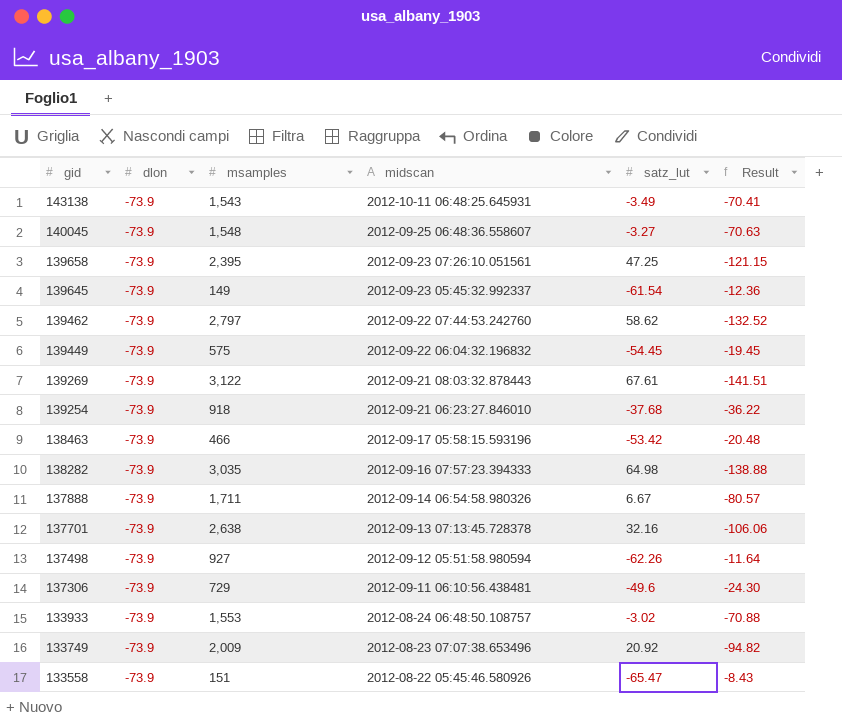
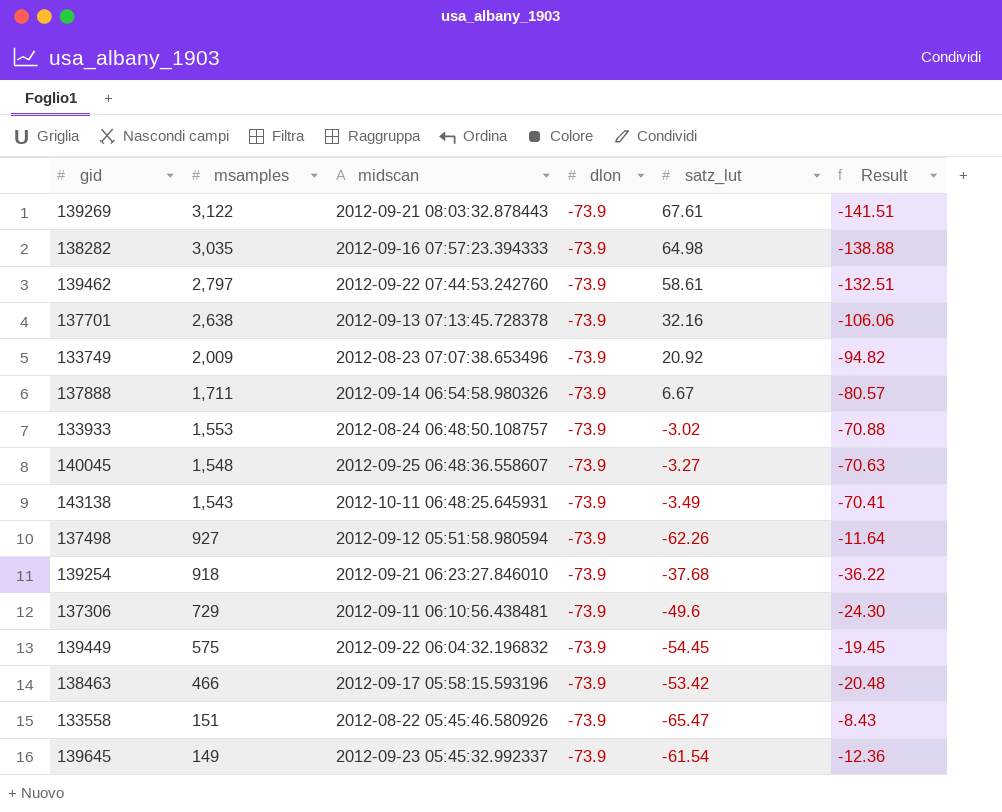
row order: gid descending -> msamples descending
column dlon | position: 2 -> 4
row 139658: -73.9 | 2,395 | 2012-09-23 07:26:10.051561 | 47.25 | -121.15 -> none
139462 | satz_lut: 58.62 -> 58.61
139462 | Result: -132.52 -> -132.51

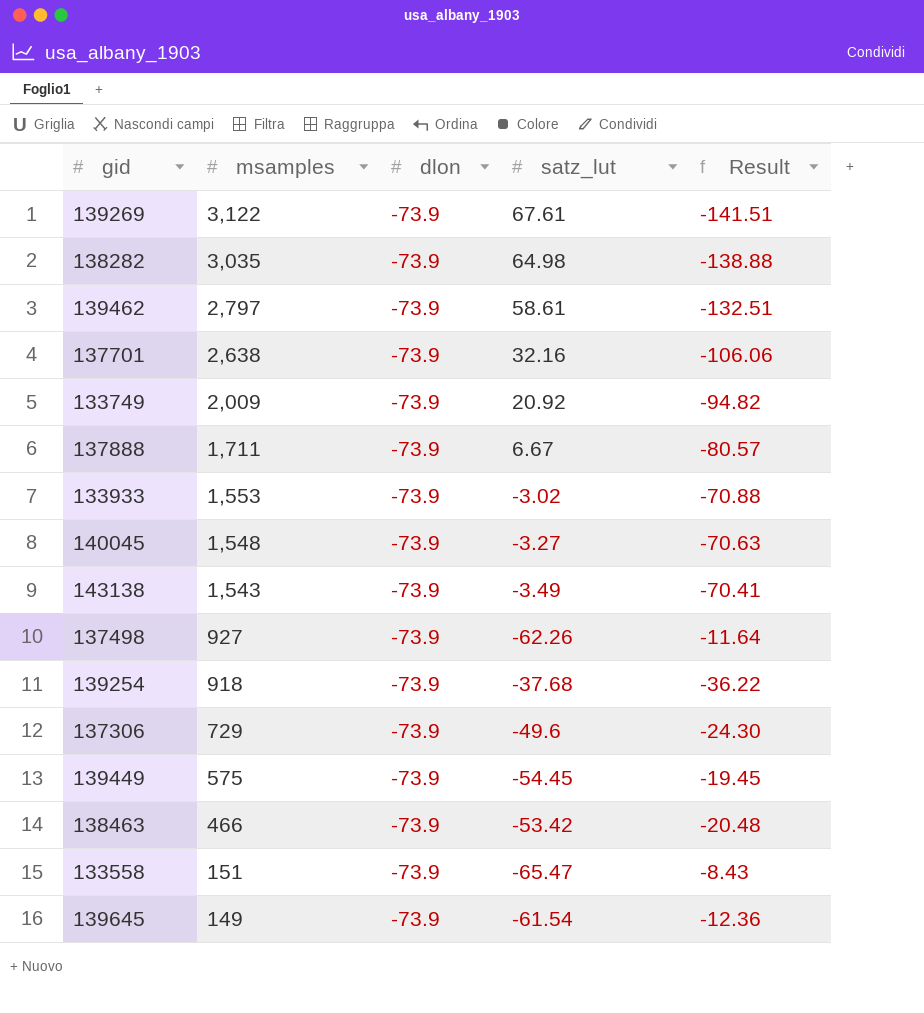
column midscan | position: 3 -> none

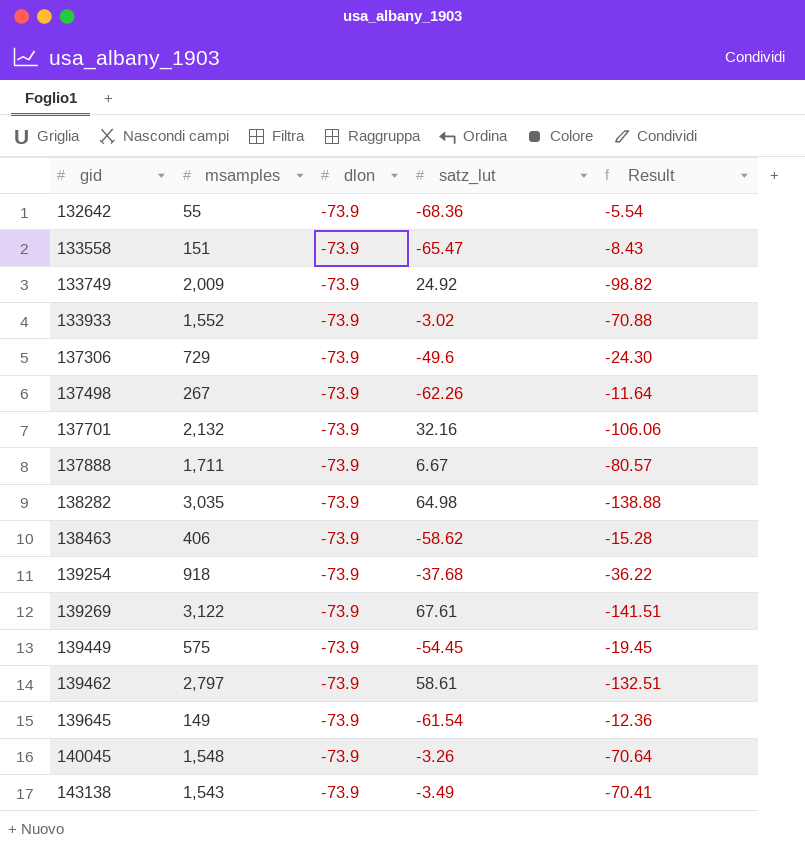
row order: msamples descending -> gid ascending
row 132642: none -> 55 | -73.9 | -68.36 | -5.54
133749 | satz_lut: 20.92 -> 24.92
133749 | Result: -94.82 -> -98.82
133933 | msamples: 1,553 -> 1,552
137498 | msamples: 927 -> 267
137701 | msamples: 2,638 -> 2,132
138463 | msamples: 466 -> 406
138463 | satz_lut: -53.42 -> -58.62
138463 | Result: -20.48 -> -15.28
140045 | satz_lut: -3.27 -> -3.26
140045 | Result: -70.63 -> -70.64

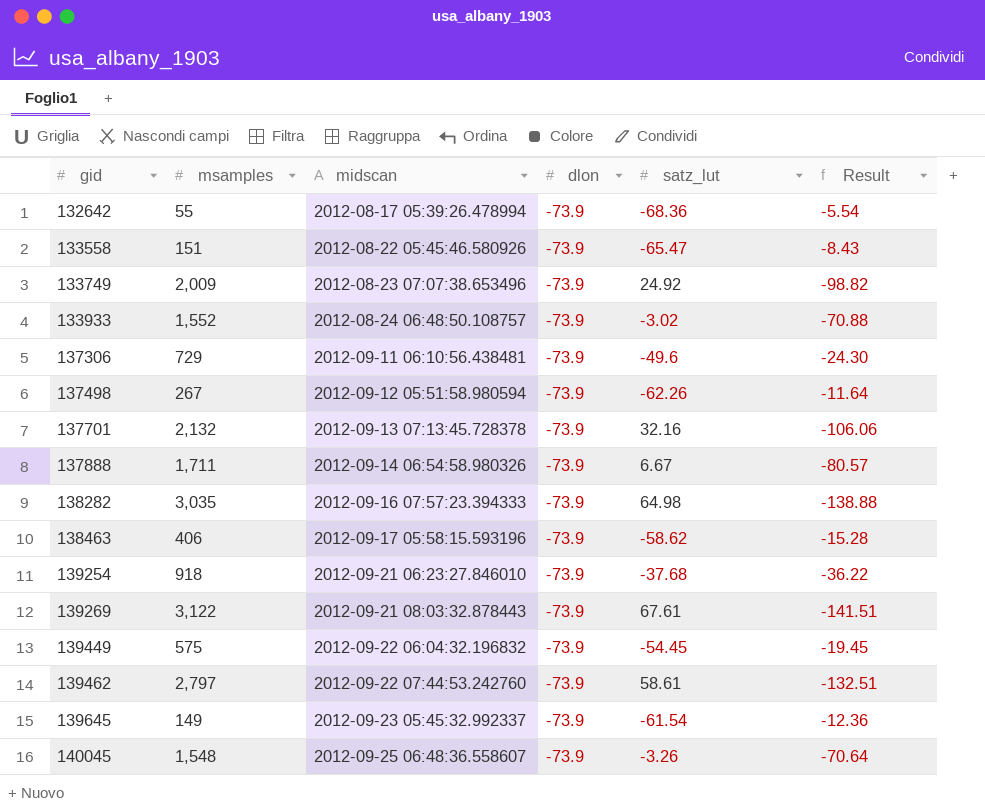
column midscan | position: none -> 3
row 143138: 1,543 | -73.9 | -3.49 | -70.41 -> none

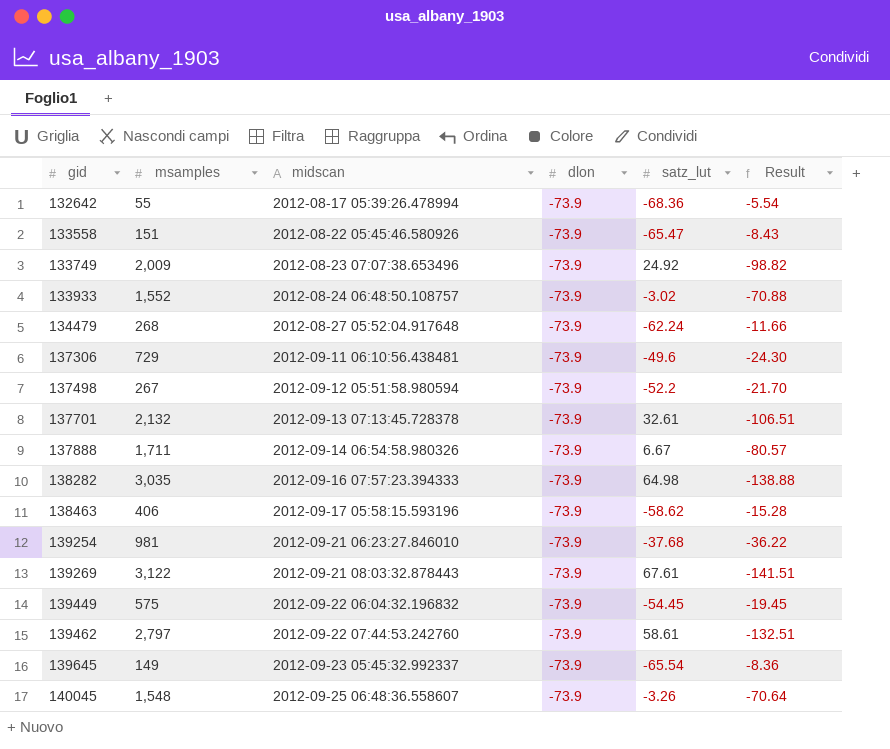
row 134479: none -> 268 | 2012-08-27 05:52:04.917648 | -73.9 | -62.24 | -11.66
137498 | satz_lut: -62.26 -> -52.2
137498 | Result: -11.64 -> -21.70
137701 | satz_lut: 32.16 -> 32.61
137701 | Result: -106.06 -> -106.51
139254 | msamples: 918 -> 981
139645 | satz_lut: -61.54 -> -65.54
139645 | Result: -12.36 -> -8.36

